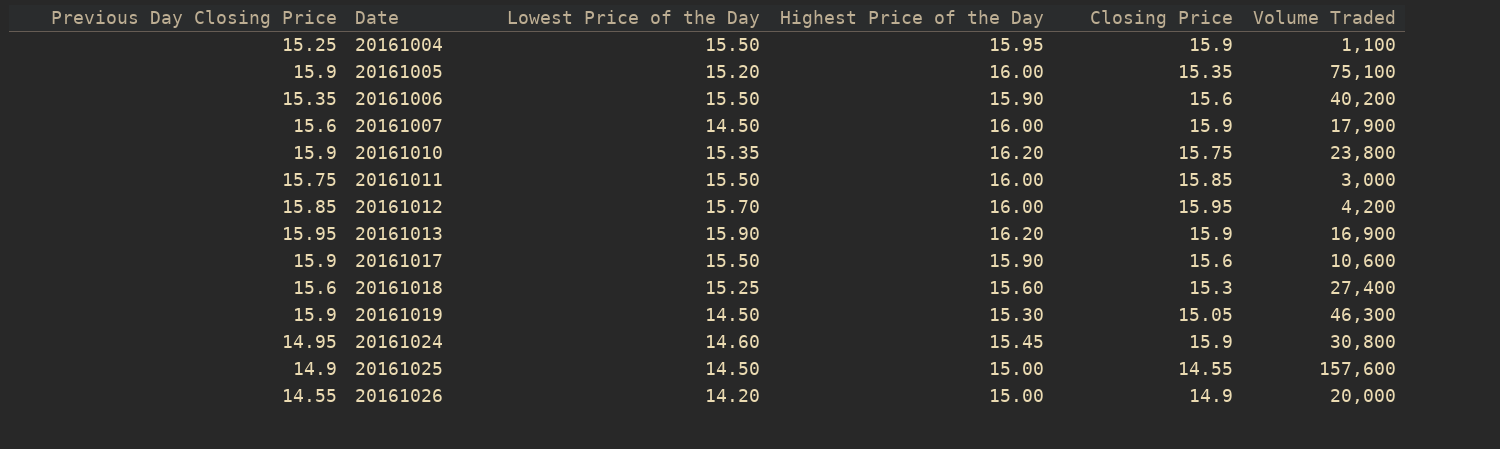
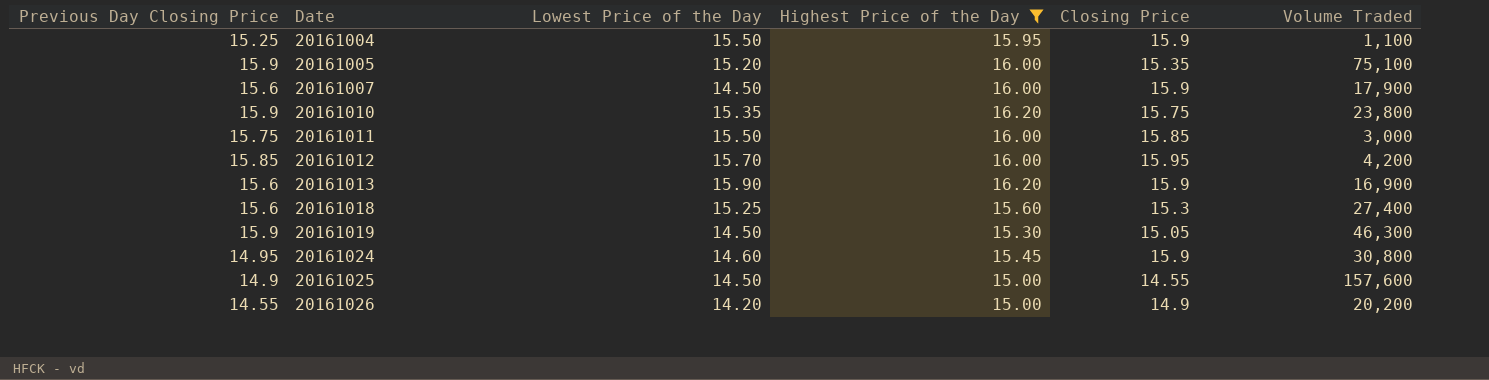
filter: none -> Highest Price of the Day != 15.90
20161013 | Previous Day Closing Price: 15.95 -> 15.6
20161026 | Volume Traded: 20,000 -> 20,200

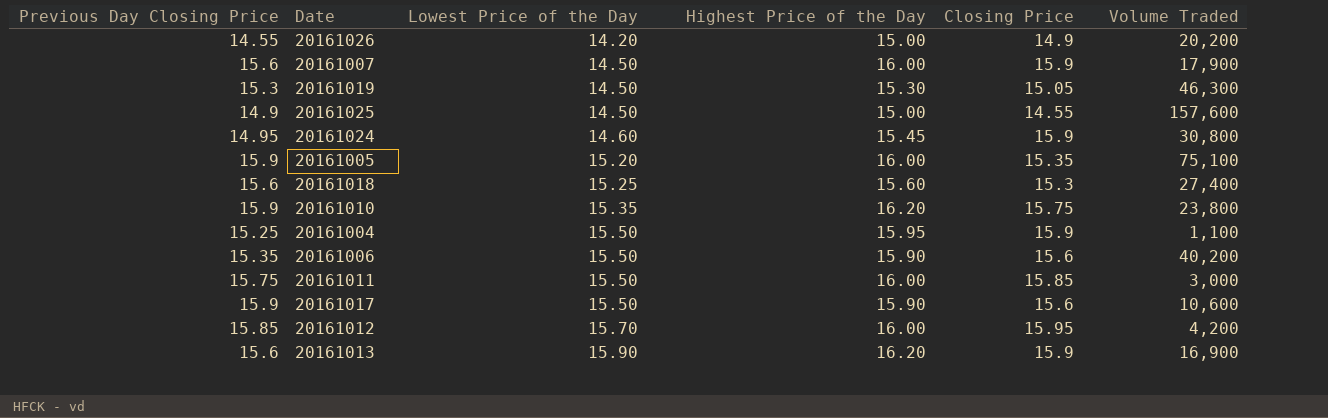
filter: Highest Price of the Day != 15.90 -> none
row order: Date ascending -> Lowest Price of the Day ascending
20161019 | Previous Day Closing Price: 15.9 -> 15.3

